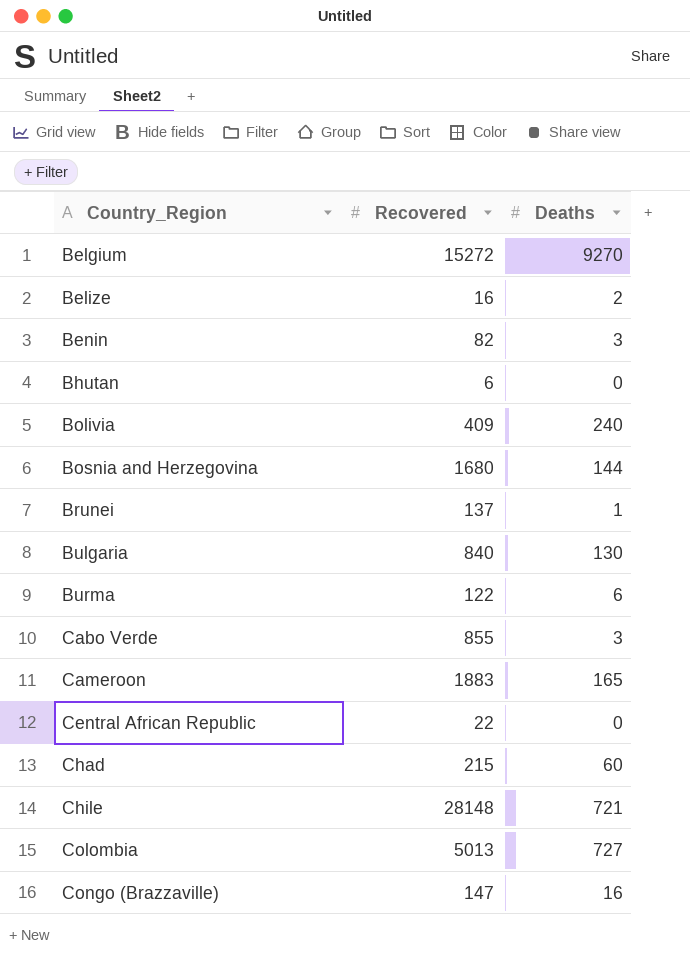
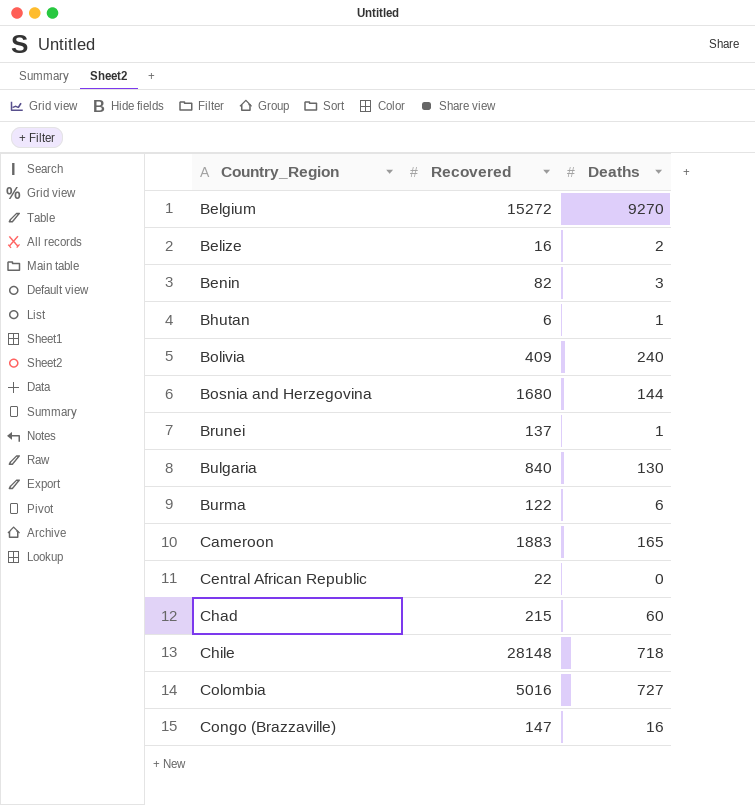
row Cabo Verde: 855 | 3 -> none
Bhutan | Deaths: 0 -> 1
Chile | Deaths: 721 -> 718
Colombia | Recovered: 5013 -> 5016

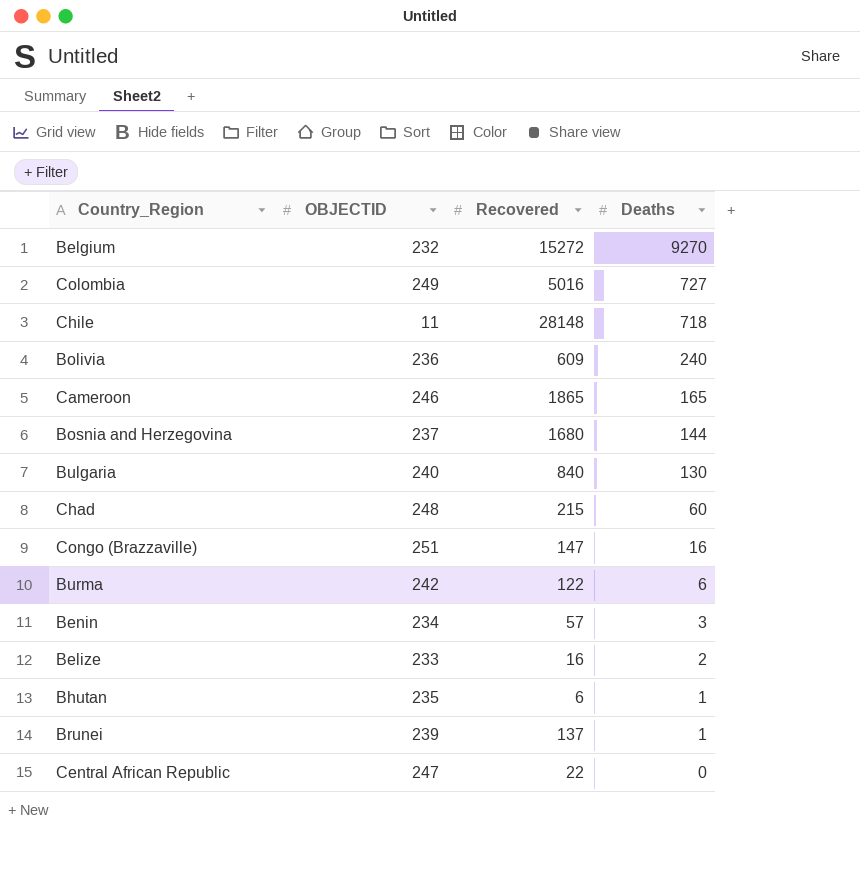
row order: Country_Region ascending -> Deaths descending
column OBJECTID | position: none -> 2
Bolivia | Recovered: 409 -> 609
Cameroon | Recovered: 1883 -> 1865
Benin | Recovered: 82 -> 57

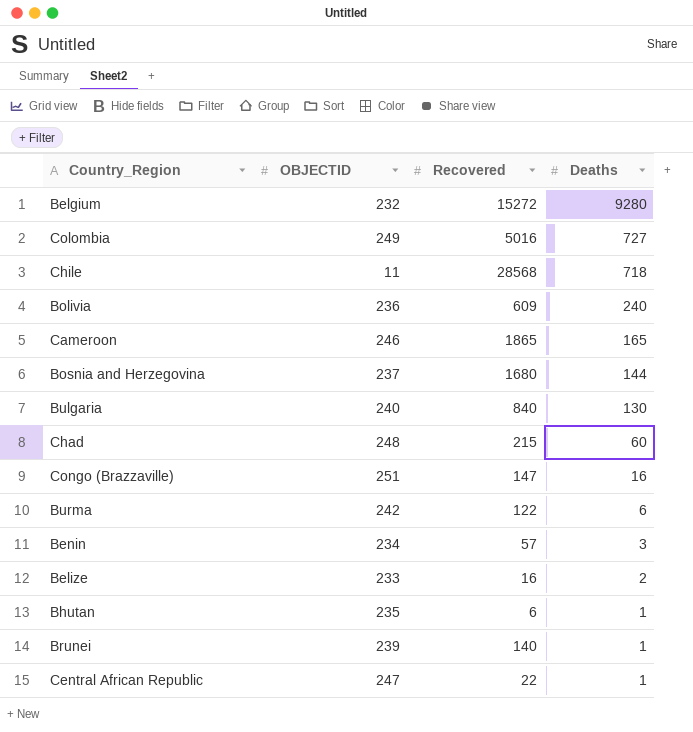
Belgium | Deaths: 9270 -> 9280
Chile | Recovered: 28148 -> 28568
Brunei | Recovered: 137 -> 140
Central African Republic | Deaths: 0 -> 1

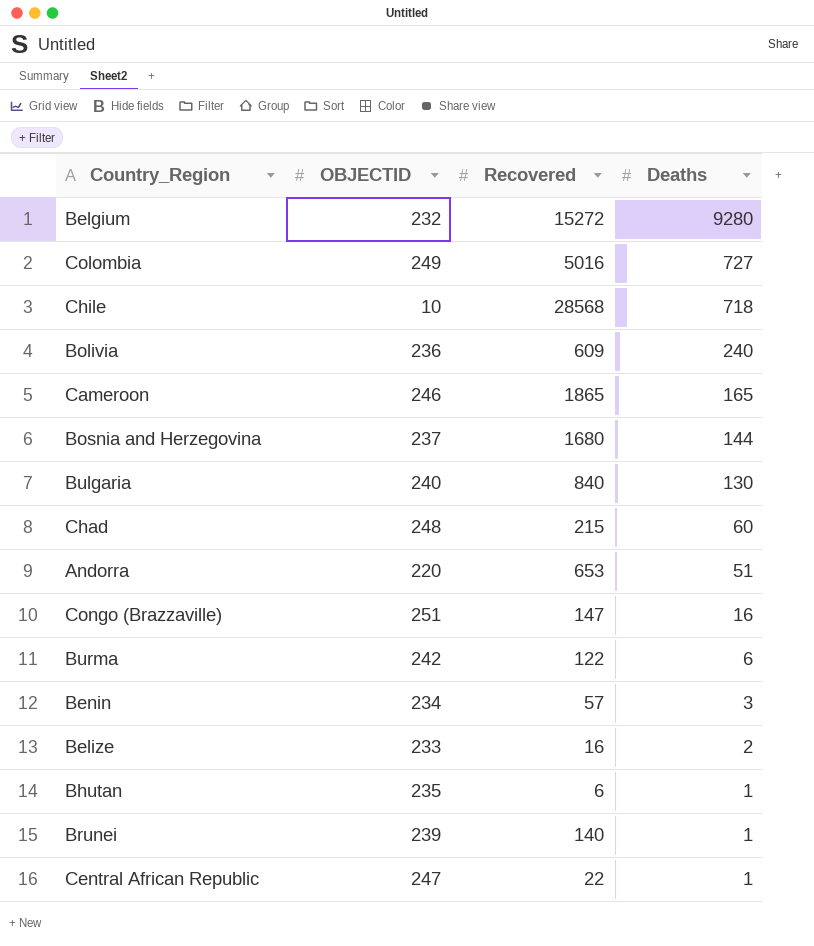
Chile | OBJECTID: 11 -> 10
row Andorra: none -> 220 | 653 | 51

